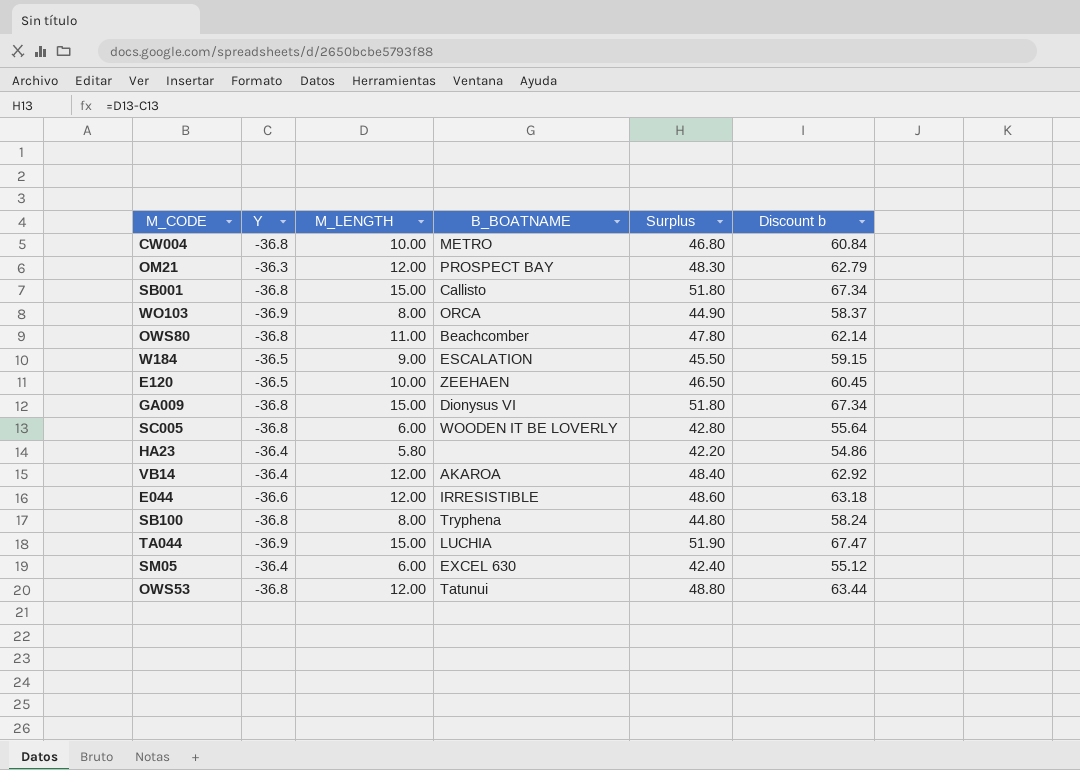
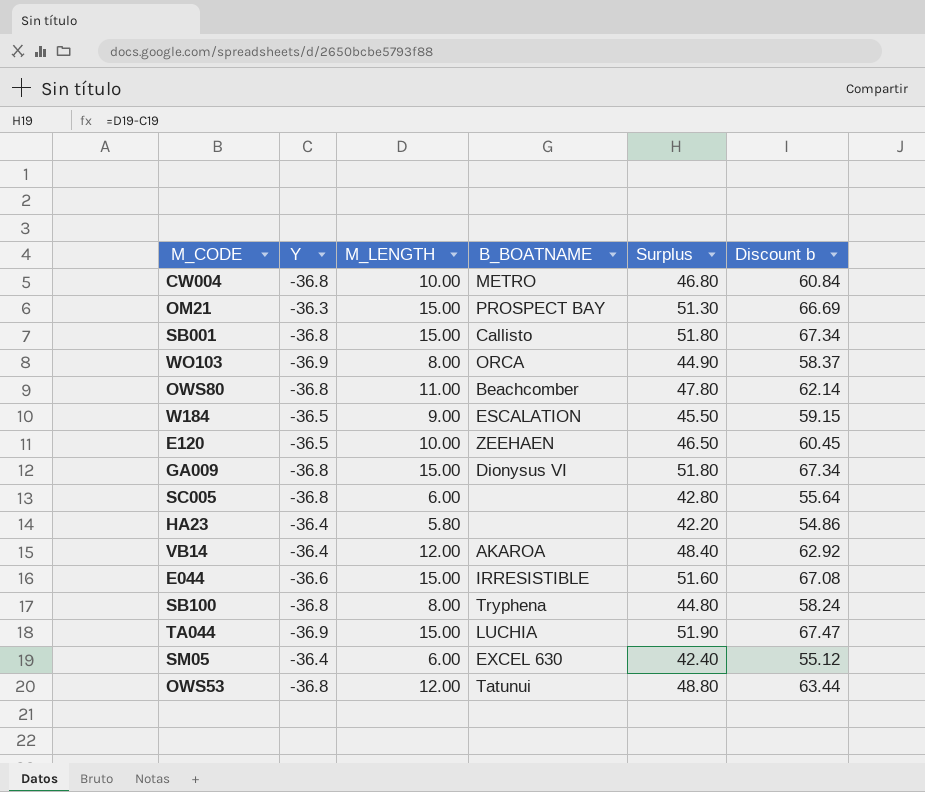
OM21 | M_LENGTH: 12.00 -> 15.00
OM21 | Surplus: 48.30 -> 51.30
OM21 | Discount b: 62.79 -> 66.69
SC005 | B_BOATNAME: WOODEN IT BE LOVERLY -> none
E044 | M_LENGTH: 12.00 -> 15.00
E044 | Surplus: 48.60 -> 51.60
E044 | Discount b: 63.18 -> 67.08

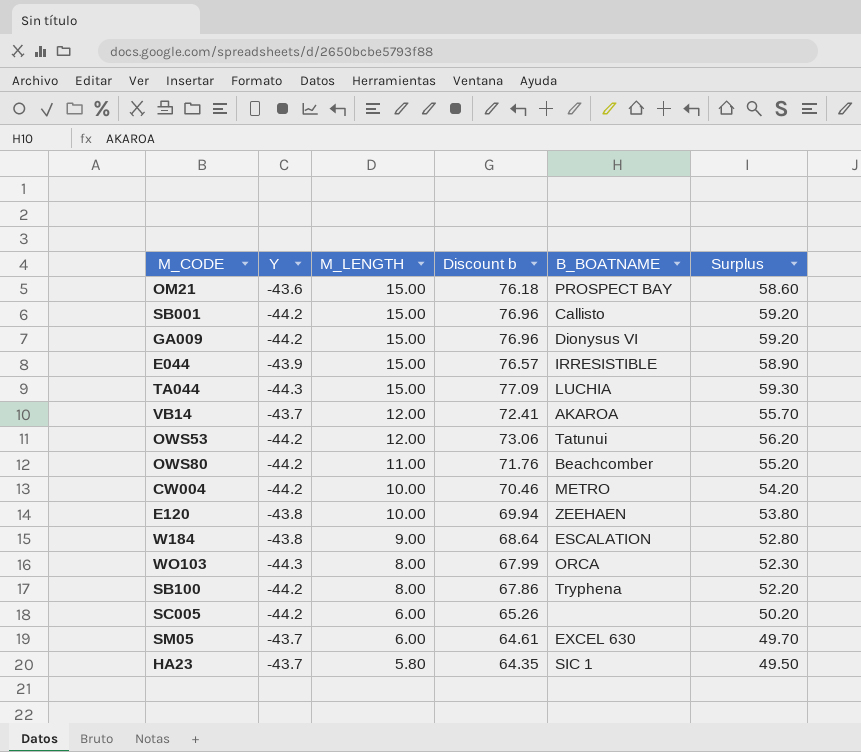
row order: none -> M_LENGTH descending
column Discount b | position: 6 -> 4
OM21 | Y: -36.3 -> -43.6
OM21 | Discount b: 66.69 -> 76.18
OM21 | Surplus: 51.30 -> 58.60
SB001 | Y: -36.8 -> -44.2
SB001 | Discount b: 67.34 -> 76.96
SB001 | Surplus: 51.80 -> 59.20
GA009 | Y: -36.8 -> -44.2
GA009 | Discount b: 67.34 -> 76.96
GA009 | Surplus: 51.80 -> 59.20
E044 | Y: -36.6 -> -43.9
E044 | Discount b: 67.08 -> 76.57
E044 | Surplus: 51.60 -> 58.90
TA044 | Y: -36.9 -> -44.3
TA044 | Discount b: 67.47 -> 77.09
TA044 | Surplus: 51.90 -> 59.30
VB14 | Y: -36.4 -> -43.7
VB14 | Discount b: 62.92 -> 72.41
VB14 | Surplus: 48.40 -> 55.70
OWS53 | Y: -36.8 -> -44.2
OWS53 | Discount b: 63.44 -> 73.06
OWS53 | Surplus: 48.80 -> 56.20
OWS80 | Y: -36.8 -> -44.2
OWS80 | Discount b: 62.14 -> 71.76
OWS80 | Surplus: 47.80 -> 55.20
CW004 | Y: -36.8 -> -44.2
CW004 | Discount b: 60.84 -> 70.46
CW004 | Surplus: 46.80 -> 54.20
E120 | Y: -36.5 -> -43.8
E120 | Discount b: 60.45 -> 69.94
E120 | Surplus: 46.50 -> 53.80
W184 | Y: -36.5 -> -43.8
W184 | Discount b: 59.15 -> 68.64
W184 | Surplus: 45.50 -> 52.80
WO103 | Y: -36.9 -> -44.3
WO103 | Discount b: 58.37 -> 67.99
WO103 | Surplus: 44.90 -> 52.30
SB100 | Y: -36.8 -> -44.2
SB100 | Discount b: 58.24 -> 67.86
SB100 | Surplus: 44.80 -> 52.20
SC005 | Y: -36.8 -> -44.2
SC005 | Discount b: 55.64 -> 65.26
SC005 | Surplus: 42.80 -> 50.20
SM05 | Y: -36.4 -> -43.7
SM05 | Discount b: 55.12 -> 64.61
SM05 | Surplus: 42.40 -> 49.70
HA23 | Y: -36.4 -> -43.7
HA23 | Discount b: 54.86 -> 64.35
HA23 | B_BOATNAME: none -> SIC 1
HA23 | Surplus: 42.20 -> 49.50

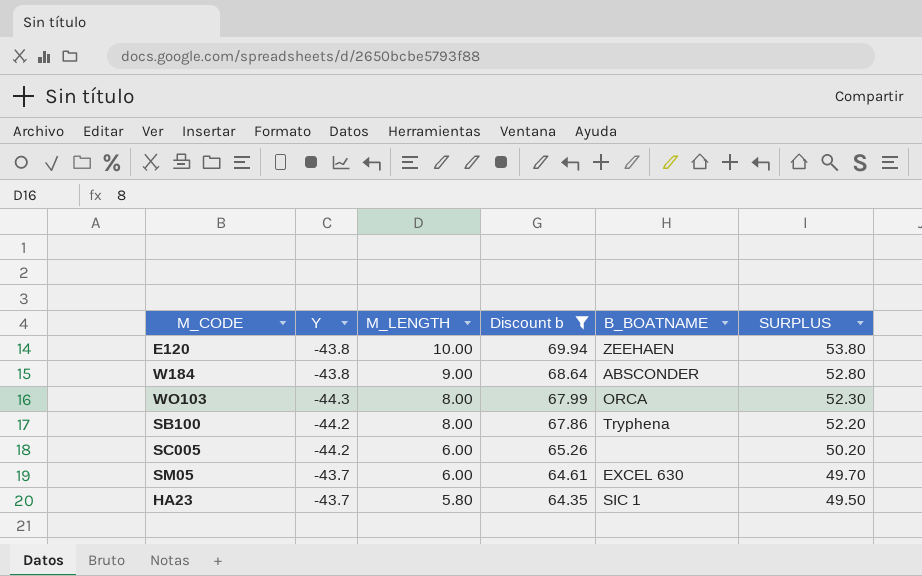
filter: none -> Discount b <= 69.94
column name: Surplus -> SURPLUS
W184 | B_BOATNAME: ESCALATION -> ABSCONDER

